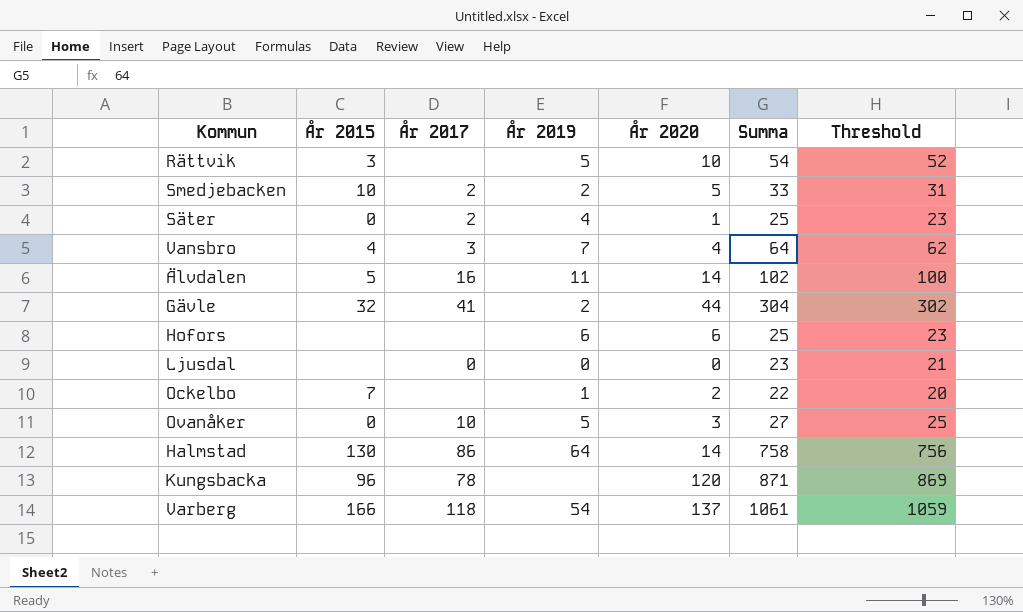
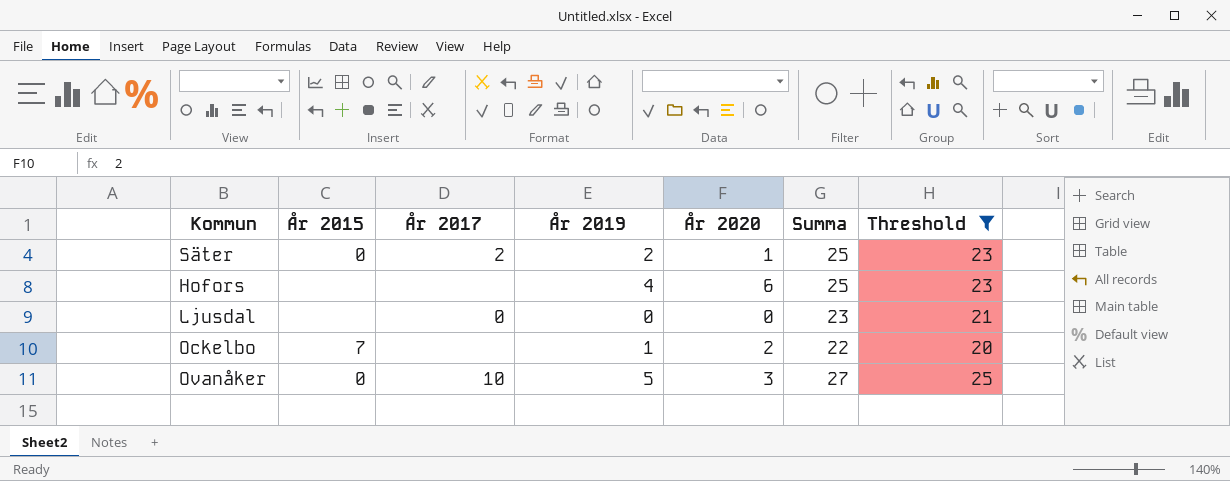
filter: none -> Threshold <= 25
Säter | År 2019: 4 -> 2
Hofors | År 2019: 6 -> 4

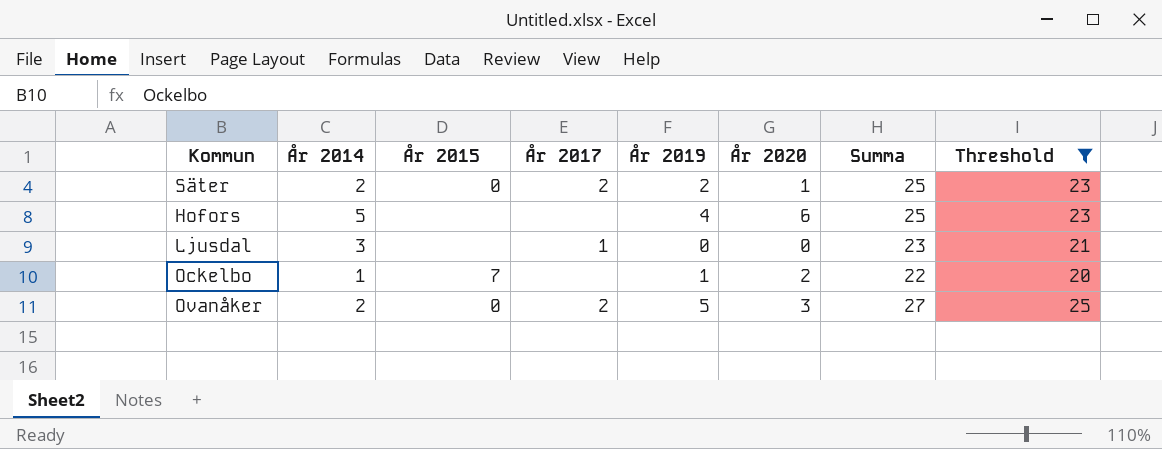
column År 2014 | position: none -> 2
Ljusdal | År 2017: 0 -> 1
Ovanåker | År 2017: 10 -> 2

